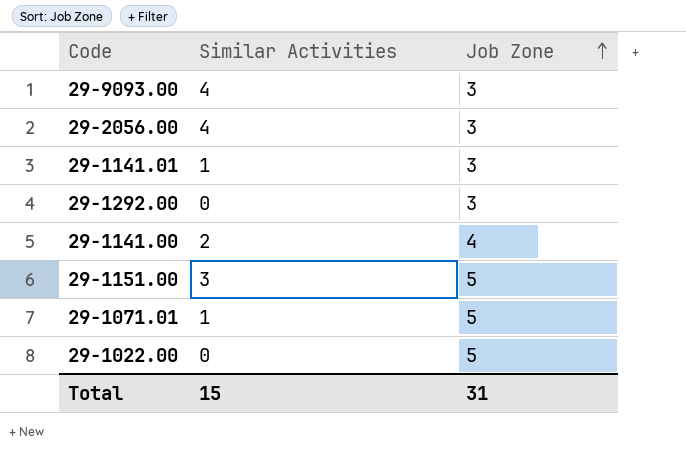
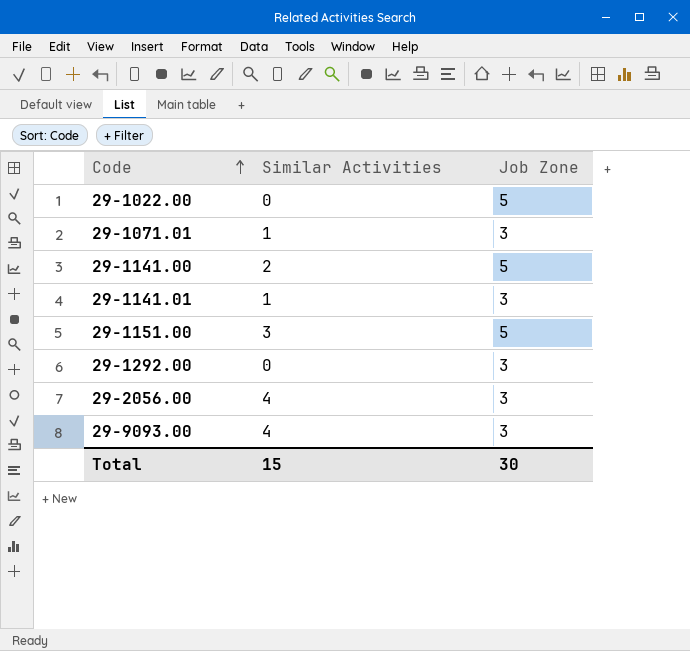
row order: Job Zone ascending -> Code ascending
29-1071.01 | Job Zone: 5 -> 3
29-1141.00 | Job Zone: 4 -> 5
Total | Job Zone: 31 -> 30

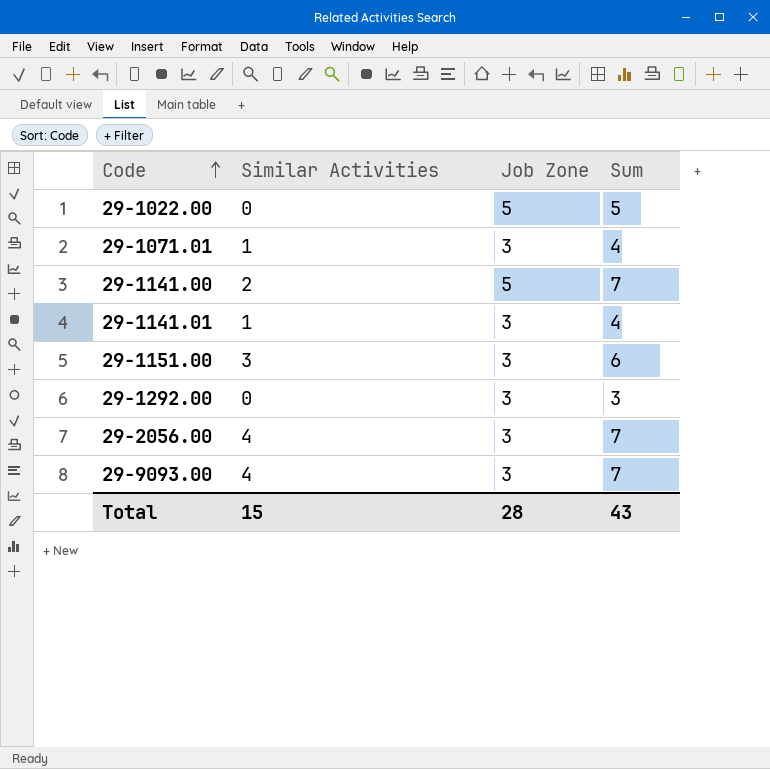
column Sum | formula: none -> [Similar Activities] + [Job Zone]
29-1151.00 | Job Zone: 5 -> 3
Total | Job Zone: 30 -> 28

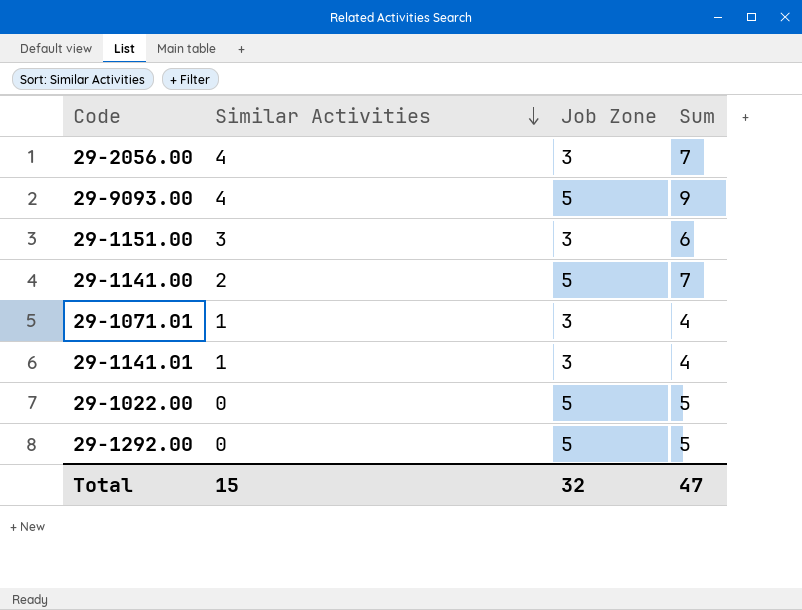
row order: Code ascending -> Similar Activities descending
29-9093.00 | Job Zone: 3 -> 5
29-9093.00 | Sum: 7 -> 9
29-1292.00 | Job Zone: 3 -> 5
29-1292.00 | Sum: 3 -> 5
Total | Job Zone: 28 -> 32
Total | Sum: 43 -> 47

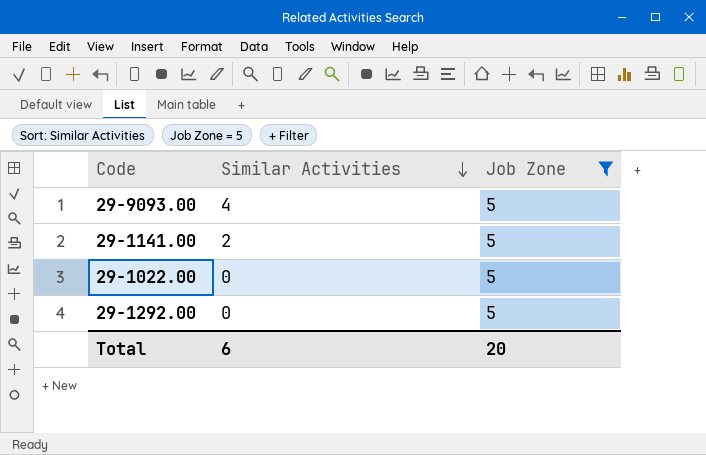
filter: none -> Job Zone = 5
column Sum | formula: [Similar Activities] + [Job Zone] -> none
Total | Similar Activities: 15 -> 6
Total | Job Zone: 32 -> 20

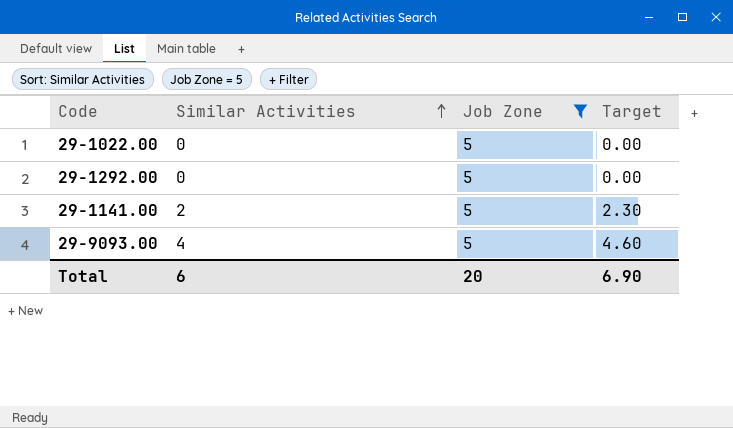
row order: Similar Activities descending -> Similar Activities ascending
column Target | formula: none -> [Similar Activities] * 1.15

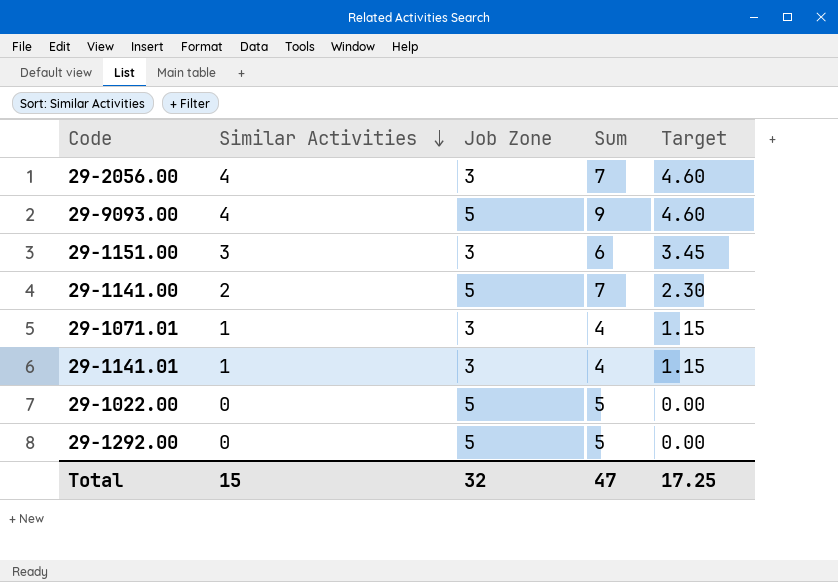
filter: Job Zone = 5 -> none
row order: Similar Activities ascending -> Similar Activities descending
column Sum | formula: none -> [Similar Activities] + [Job Zone]
Total | Similar Activities: 6 -> 15
Total | Job Zone: 20 -> 32
Total | Target: 6.90 -> 17.25

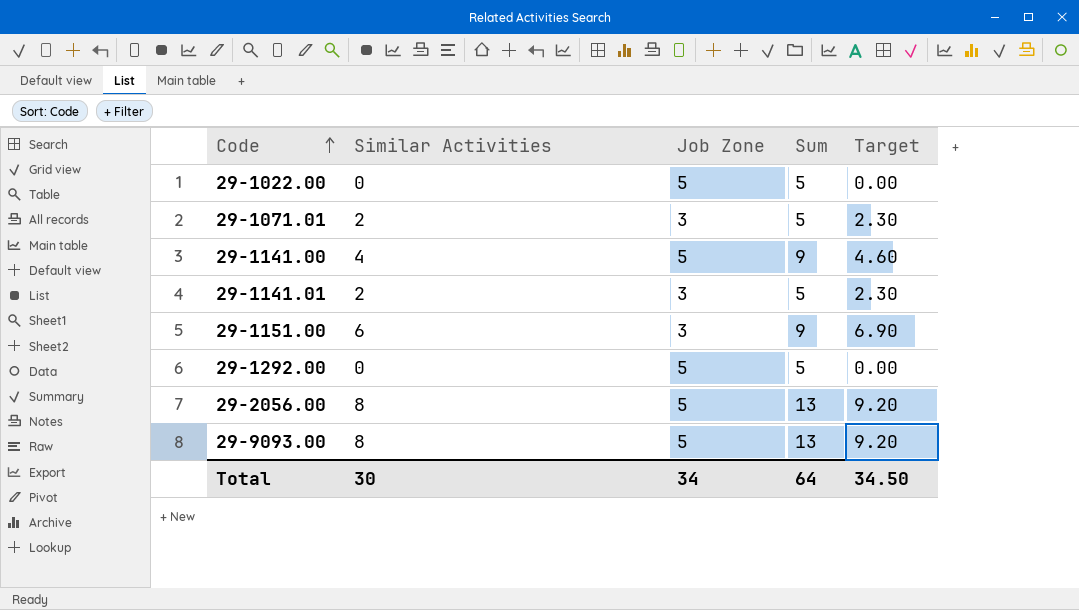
row order: Similar Activities descending -> Code ascending
29-1071.01 | Similar Activities: 1 -> 2
29-1071.01 | Sum: 4 -> 5
29-1071.01 | Target: 1.15 -> 2.30
29-1141.00 | Similar Activities: 2 -> 4
29-1141.00 | Sum: 7 -> 9
29-1141.00 | Target: 2.30 -> 4.60
29-1141.01 | Similar Activities: 1 -> 2
29-1141.01 | Sum: 4 -> 5
29-1141.01 | Target: 1.15 -> 2.30
29-1151.00 | Similar Activities: 3 -> 6
29-1151.00 | Sum: 6 -> 9
29-1151.00 | Target: 3.45 -> 6.90
29-2056.00 | Similar Activities: 4 -> 8
29-2056.00 | Job Zone: 3 -> 5
29-2056.00 | Sum: 7 -> 13
29-2056.00 | Target: 4.60 -> 9.20
29-9093.00 | Similar Activities: 4 -> 8
29-9093.00 | Sum: 9 -> 13
29-9093.00 | Target: 4.60 -> 9.20
Total | Similar Activities: 15 -> 30
Total | Job Zone: 32 -> 34
Total | Sum: 47 -> 64
Total | Target: 17.25 -> 34.50

